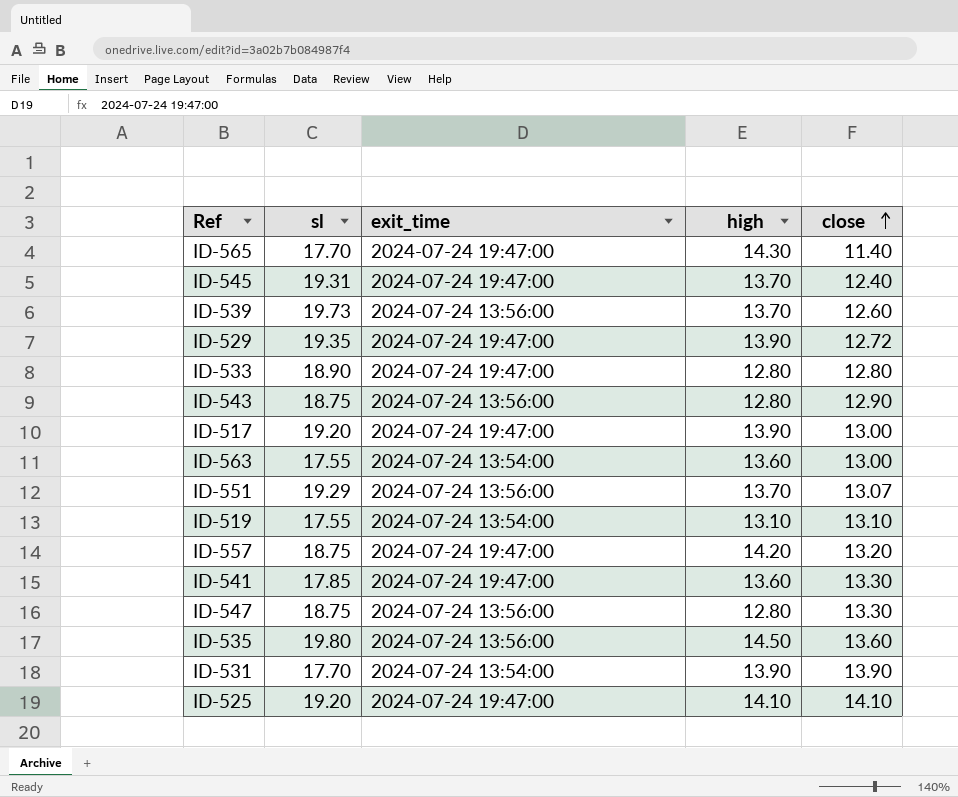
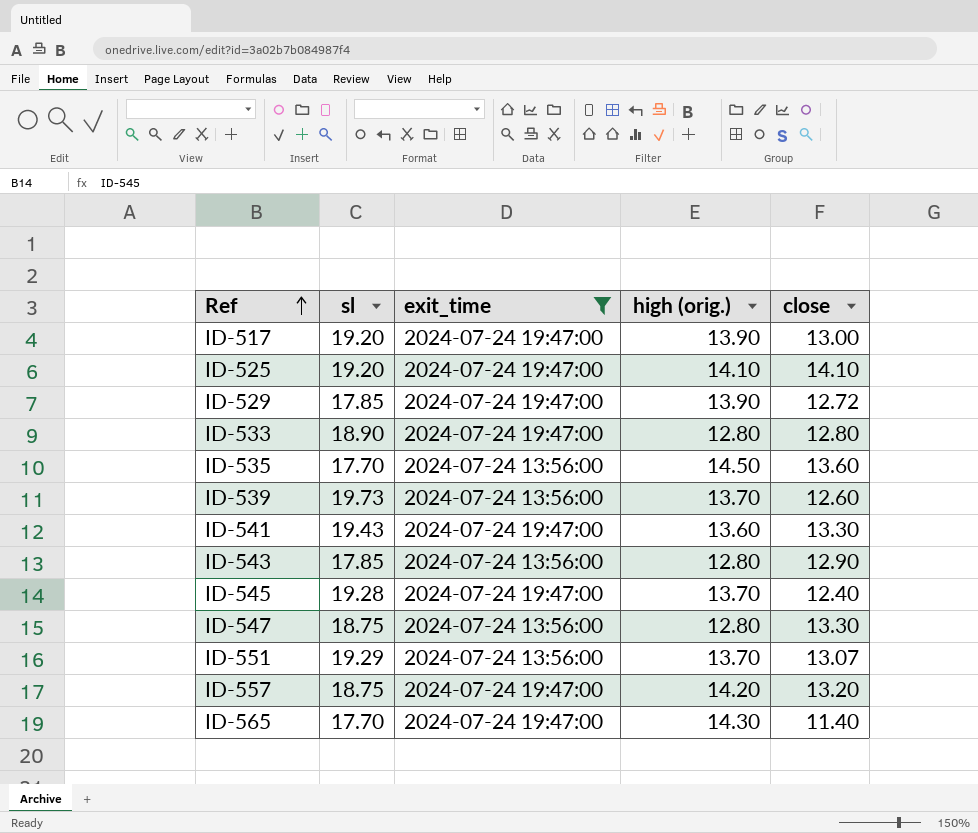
filter: none -> exit_time != 2024-07-24 13:54:00
row order: close ascending -> Ref ascending
column name: high -> high (orig.)
ID-529 | sl: 19.35 -> 17.85
ID-535 | sl: 19.80 -> 17.70
ID-541 | sl: 17.85 -> 19.43
ID-543 | sl: 18.75 -> 17.85
ID-545 | sl: 19.31 -> 19.28

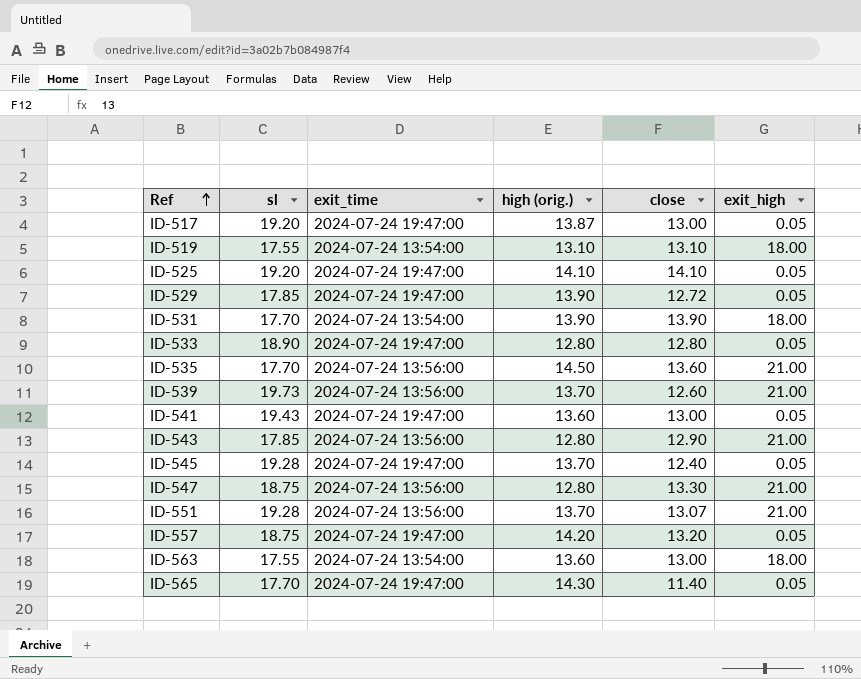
filter: exit_time != 2024-07-24 13:54:00 -> none
column exit_high | position: none -> 6
ID-517 | high (orig.): 13.90 -> 13.87
ID-541 | close: 13.30 -> 13.00
ID-551 | sl: 19.29 -> 19.28

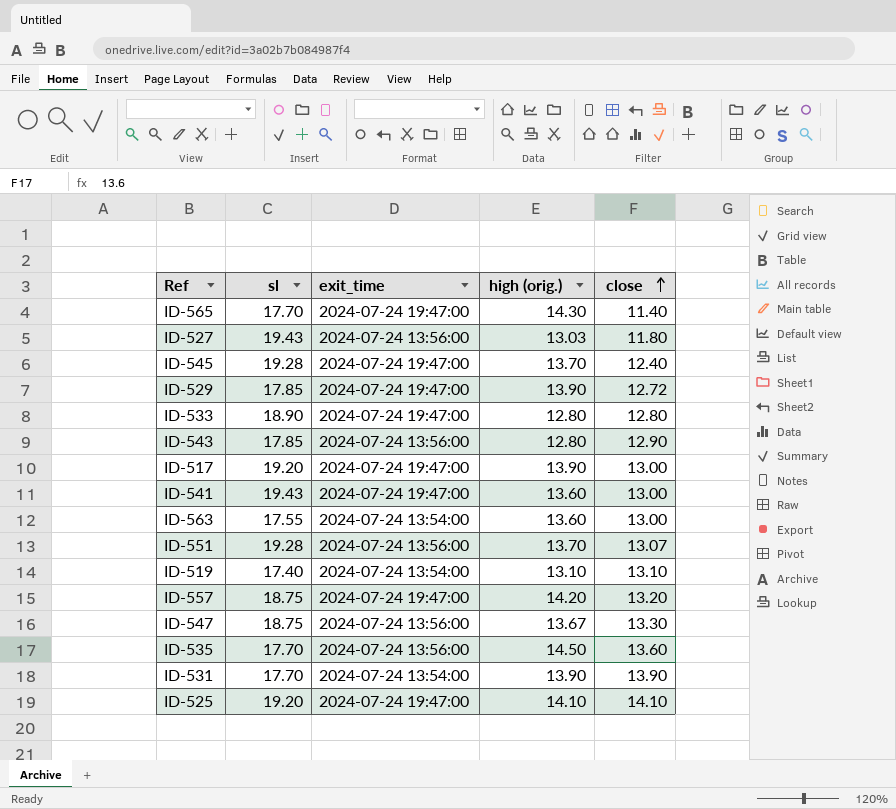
row order: Ref ascending -> close ascending
column exit_high | position: 6 -> none
row ID-539: 19.73 | 2024-07-24 13:56:00 | 13.70 | 12.60 | 21.00 -> none
row ID-527: none -> 19.43 | 2024-07-24 13:56:00 | 13.03 | 11.80
ID-517 | high (orig.): 13.87 -> 13.90
ID-519 | sl: 17.55 -> 17.40
ID-547 | high (orig.): 12.80 -> 13.67

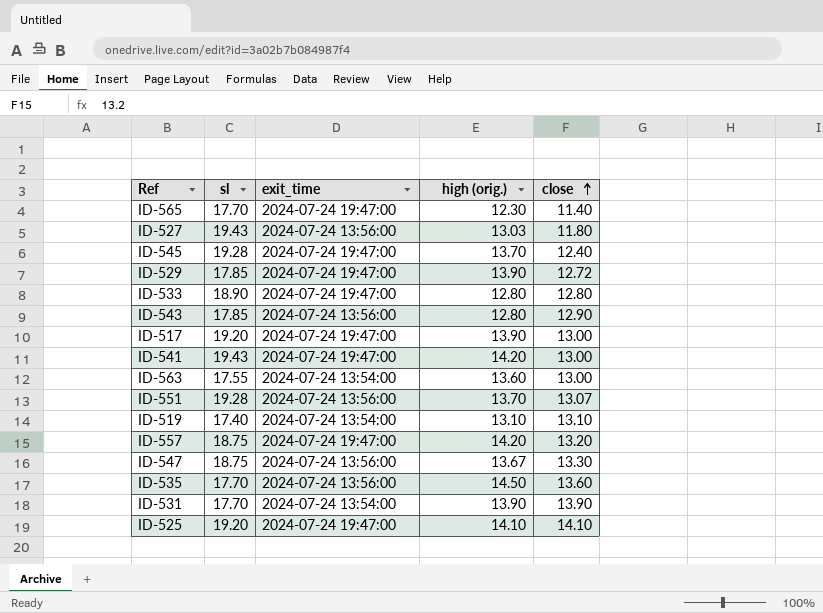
ID-565 | high (orig.): 14.30 -> 12.30
ID-541 | high (orig.): 13.60 -> 14.20

